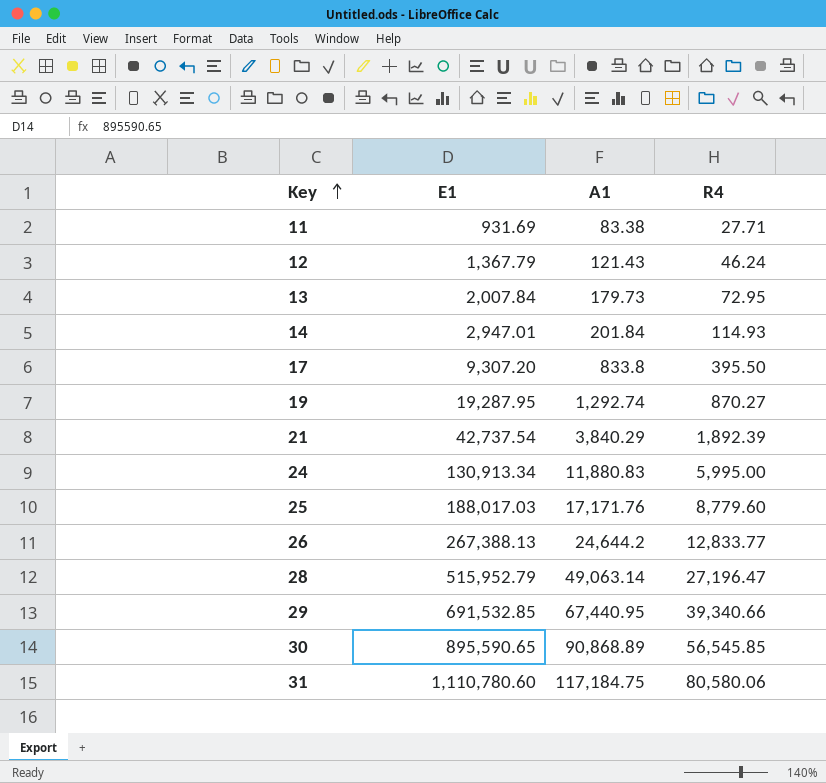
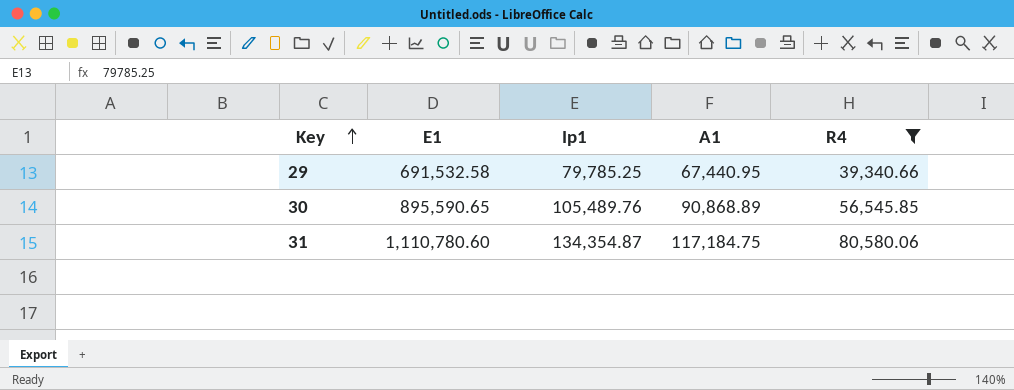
filter: none -> R4 >= 39,340.66
column Ip1 | position: none -> 3
29 | E1: 691,532.85 -> 691,532.58

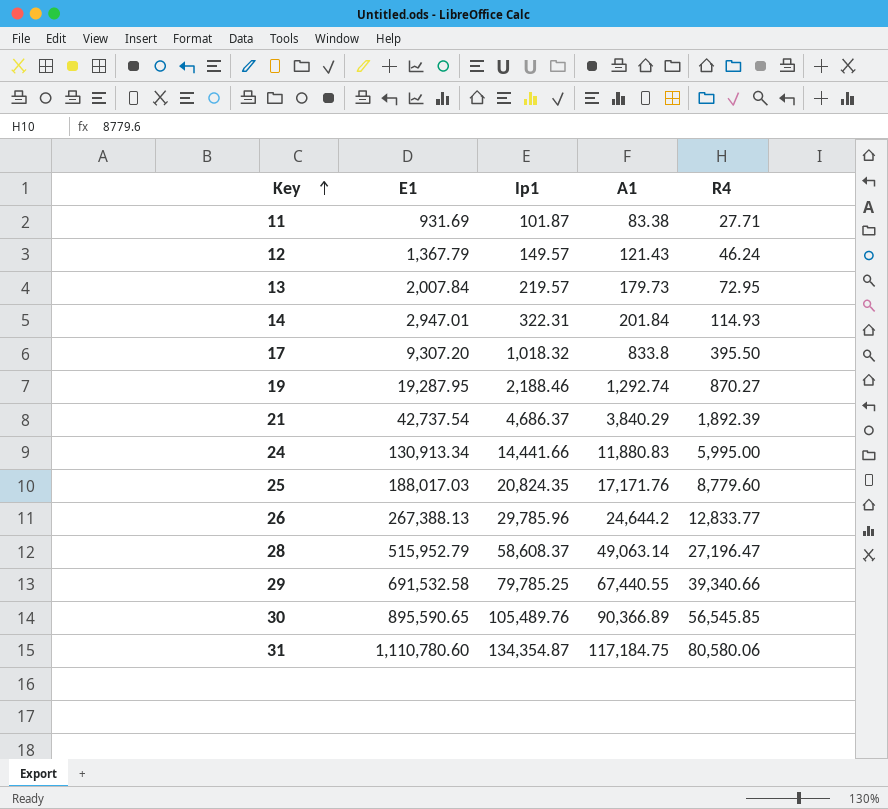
filter: R4 >= 39,340.66 -> none
29 | A1: 67,440.95 -> 67,440.55
30 | A1: 90,868.89 -> 90,366.89

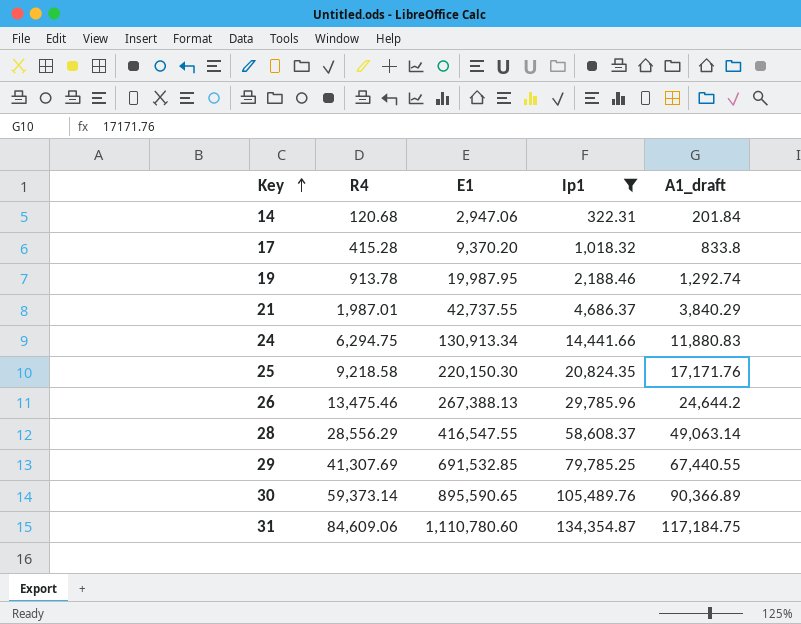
filter: none -> Ip1 >= 322.31
column R4 | position: 5 -> 2
column name: A1 -> A1_draft
14 | R4: 114.93 -> 120.68
14 | E1: 2,947.01 -> 2,947.06
17 | R4: 395.50 -> 415.28
17 | E1: 9,307.20 -> 9,370.20
19 | R4: 870.27 -> 913.78
19 | E1: 19,287.95 -> 19,987.95
21 | R4: 1,892.39 -> 1,987.01
21 | E1: 42,737.54 -> 42,737.55
24 | R4: 5,995.00 -> 6,294.75
25 | R4: 8,779.60 -> 9,218.58
25 | E1: 188,017.03 -> 220,150.30
26 | R4: 12,833.77 -> 13,475.46
28 | R4: 27,196.47 -> 28,556.29
28 | E1: 515,952.79 -> 416,547.55
29 | R4: 39,340.66 -> 41,307.69
29 | E1: 691,532.58 -> 691,532.85
30 | R4: 56,545.85 -> 59,373.14
31 | R4: 80,580.06 -> 84,609.06

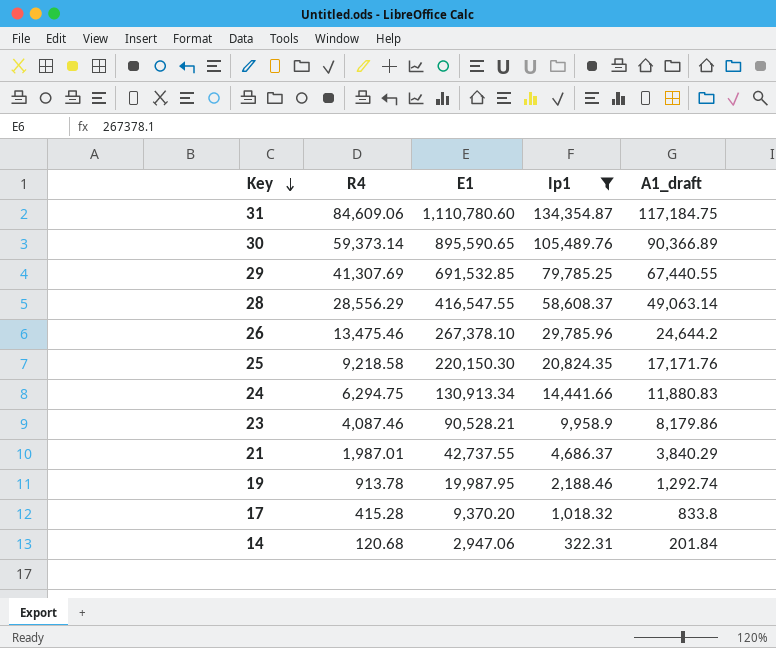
row order: Key ascending -> Key descending
26 | E1: 267,388.13 -> 267,378.10
row 23: none -> 4,087.46 | 90,528.21 | 9,958.9 | 8,179.86

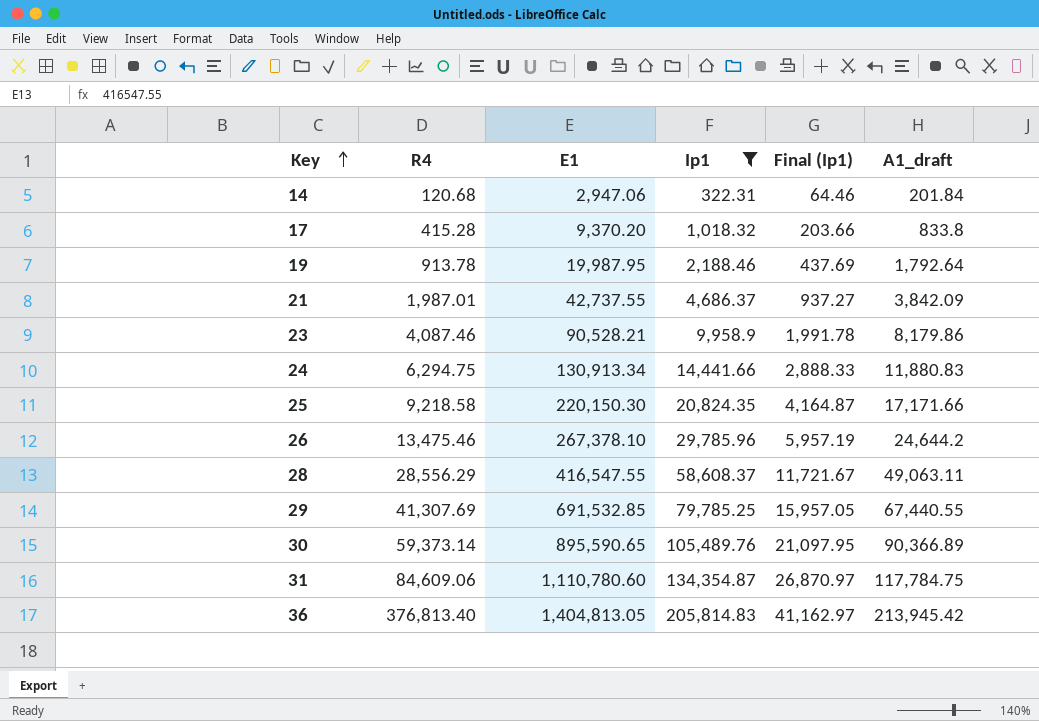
row order: Key descending -> Key ascending
column Final (Ip1) | formula: none -> [Ip1] * 0.2
19 | A1_draft: 1,292.74 -> 1,792.64
21 | A1_draft: 3,840.29 -> 3,842.09
25 | A1_draft: 17,171.76 -> 17,171.66
28 | A1_draft: 49,063.14 -> 49,063.11
31 | A1_draft: 117,184.75 -> 117,784.75
row 36: none -> 376,813.40 | 1,404,813.05 | 205,814.83 | 41,162.97 | 213,945.42

